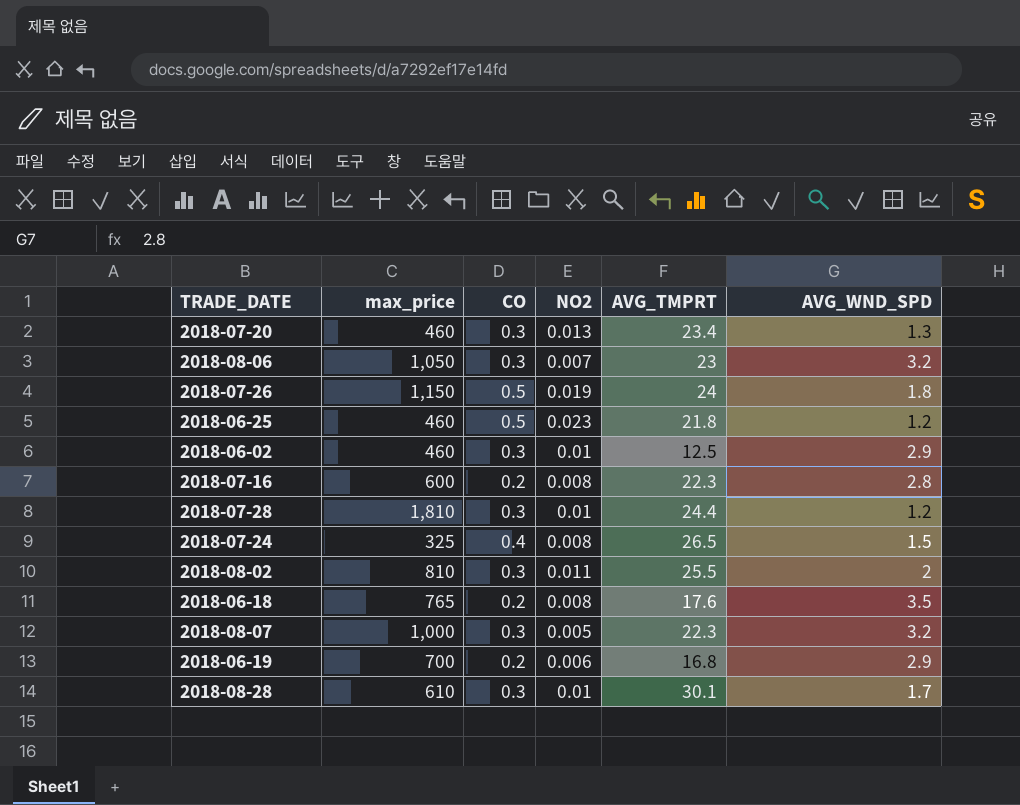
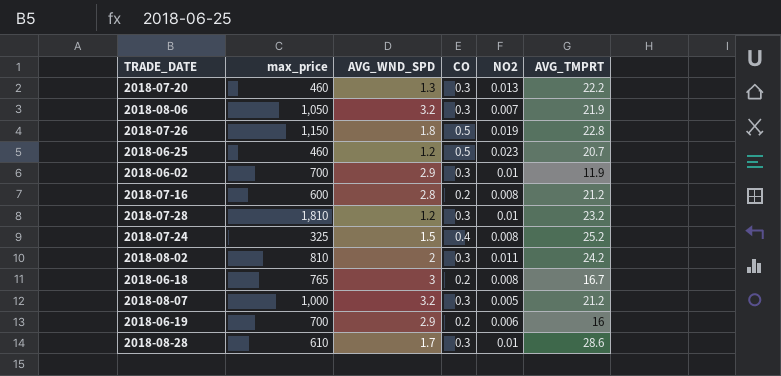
column AVG_WND_SPD | position: 6 -> 3
2018-07-20 | AVG_TMPRT: 23.4 -> 22.2
2018-08-06 | AVG_TMPRT: 23 -> 21.9
2018-07-26 | AVG_TMPRT: 24 -> 22.8
2018-06-25 | AVG_TMPRT: 21.8 -> 20.7
2018-06-02 | max_price: 460 -> 700
2018-06-02 | AVG_TMPRT: 12.5 -> 11.9
2018-07-16 | AVG_TMPRT: 22.3 -> 21.2
2018-07-28 | AVG_TMPRT: 24.4 -> 23.2
2018-07-24 | AVG_TMPRT: 26.5 -> 25.2
2018-08-02 | AVG_TMPRT: 25.5 -> 24.2
2018-06-18 | AVG_WND_SPD: 3.5 -> 3
2018-06-18 | AVG_TMPRT: 17.6 -> 16.7
2018-08-07 | AVG_TMPRT: 22.3 -> 21.2
2018-06-19 | AVG_TMPRT: 16.8 -> 16
2018-08-28 | AVG_TMPRT: 30.1 -> 28.6

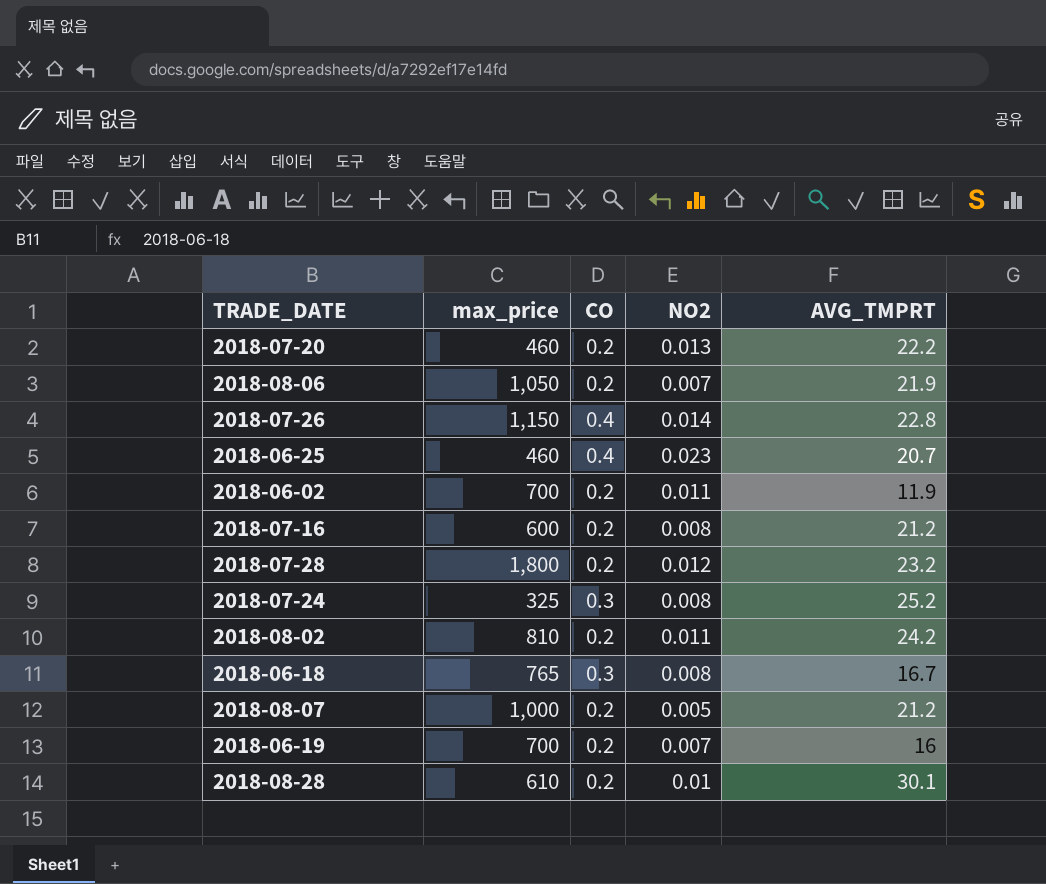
column AVG_WND_SPD | position: 3 -> none
2018-07-20 | CO: 0.3 -> 0.2
2018-08-06 | CO: 0.3 -> 0.2
2018-07-26 | CO: 0.5 -> 0.4
2018-07-26 | NO2: 0.019 -> 0.014
2018-06-25 | CO: 0.5 -> 0.4
2018-06-02 | CO: 0.3 -> 0.2
2018-06-02 | NO2: 0.01 -> 0.011
2018-07-28 | max_price: 1,810 -> 1,800
2018-07-28 | CO: 0.3 -> 0.2
2018-07-28 | NO2: 0.01 -> 0.012
2018-07-24 | CO: 0.4 -> 0.3
2018-08-02 | CO: 0.3 -> 0.2
2018-06-18 | CO: 0.2 -> 0.3
2018-08-07 | CO: 0.3 -> 0.2
2018-06-19 | NO2: 0.006 -> 0.007
2018-08-28 | CO: 0.3 -> 0.2
2018-08-28 | AVG_TMPRT: 28.6 -> 30.1

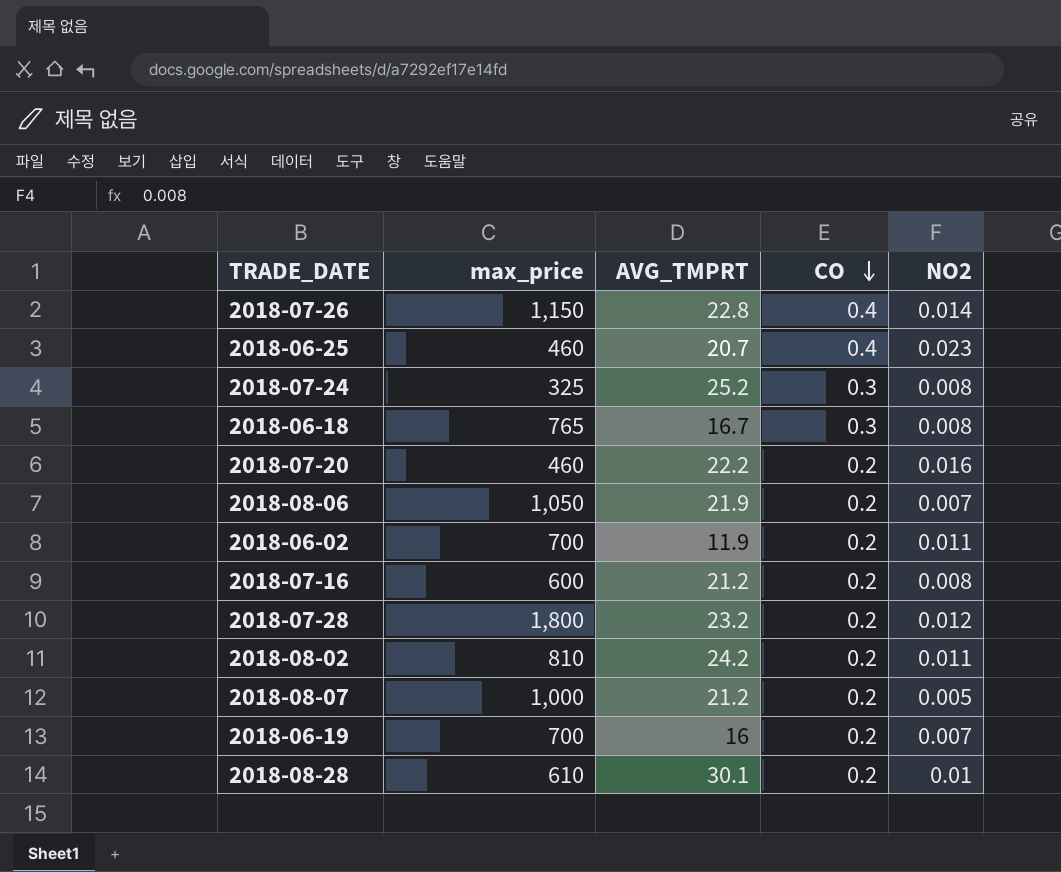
row order: none -> CO descending
column AVG_TMPRT | position: 5 -> 3
2018-07-20 | NO2: 0.013 -> 0.016

